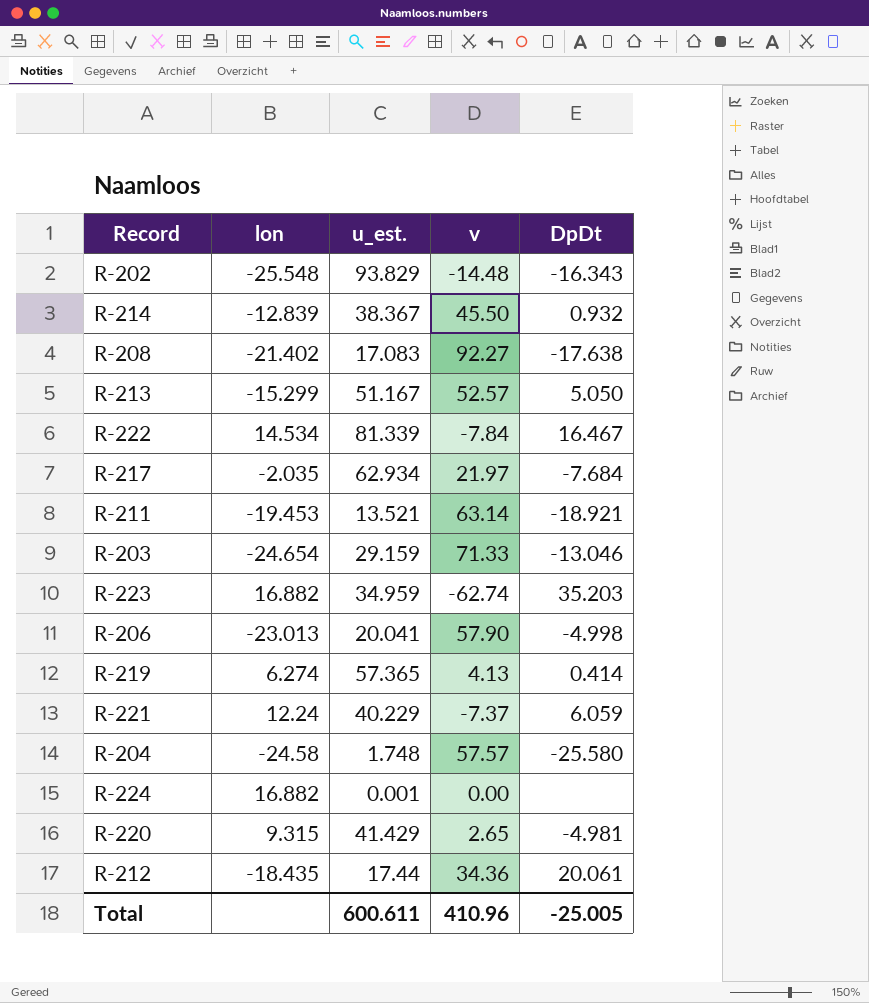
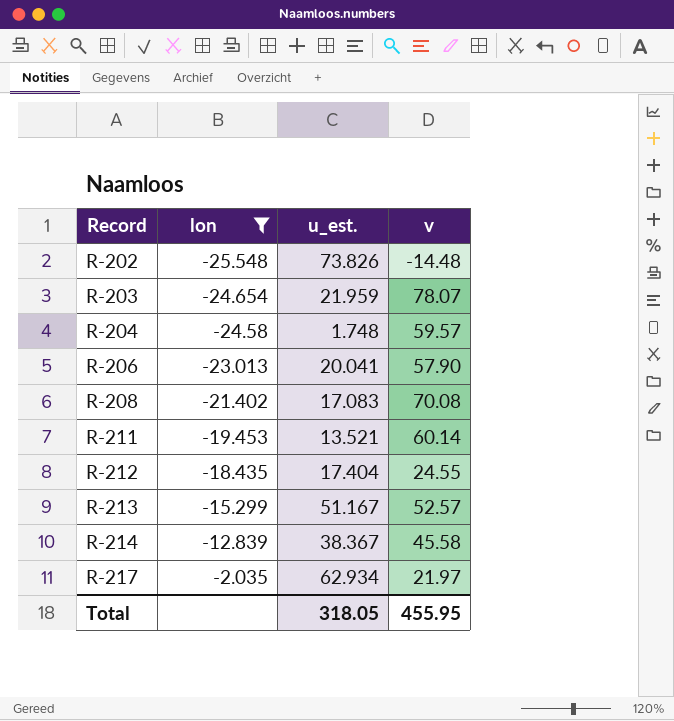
filter: none -> lon <= -2.035
row order: none -> Record ascending
column DpDt | position: 5 -> none
R-202 | u_est.: 93.829 -> 73.826
R-203 | u_est.: 29.159 -> 21.959
R-203 | v: 71.33 -> 78.07
R-204 | v: 57.57 -> 59.57
R-208 | v: 92.27 -> 70.08
R-211 | v: 63.14 -> 60.14
R-212 | u_est.: 17.44 -> 17.404
R-212 | v: 34.36 -> 24.55
R-214 | v: 45.50 -> 45.58
Total | u_est.: 600.611 -> 318.05
Total | v: 410.96 -> 455.95

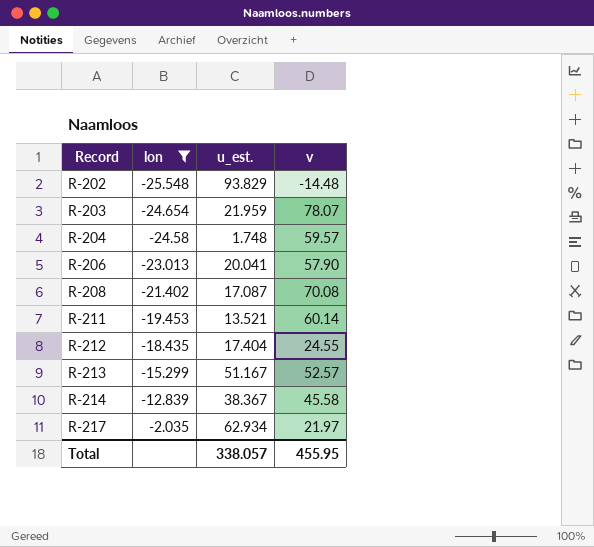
R-202 | u_est.: 73.826 -> 93.829
R-208 | u_est.: 17.083 -> 17.087
Total | u_est.: 318.05 -> 338.057

